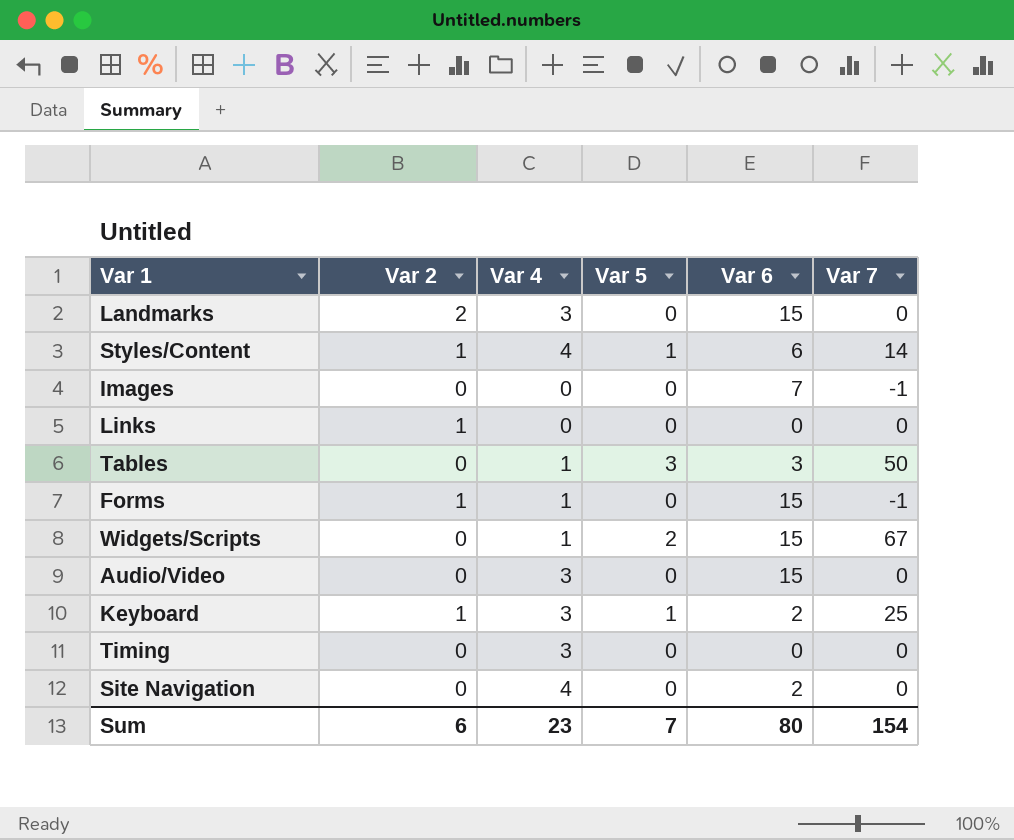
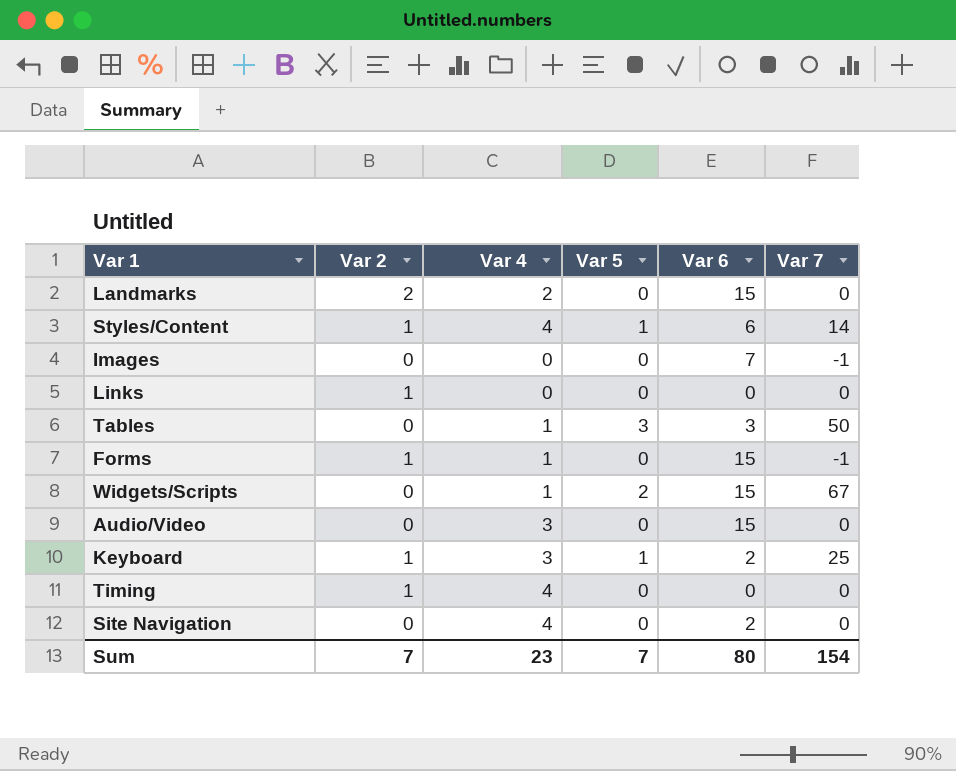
Landmarks | Var 4: 3 -> 2
Timing | Var 2: 0 -> 1
Timing | Var 4: 3 -> 4
Sum | Var 2: 6 -> 7

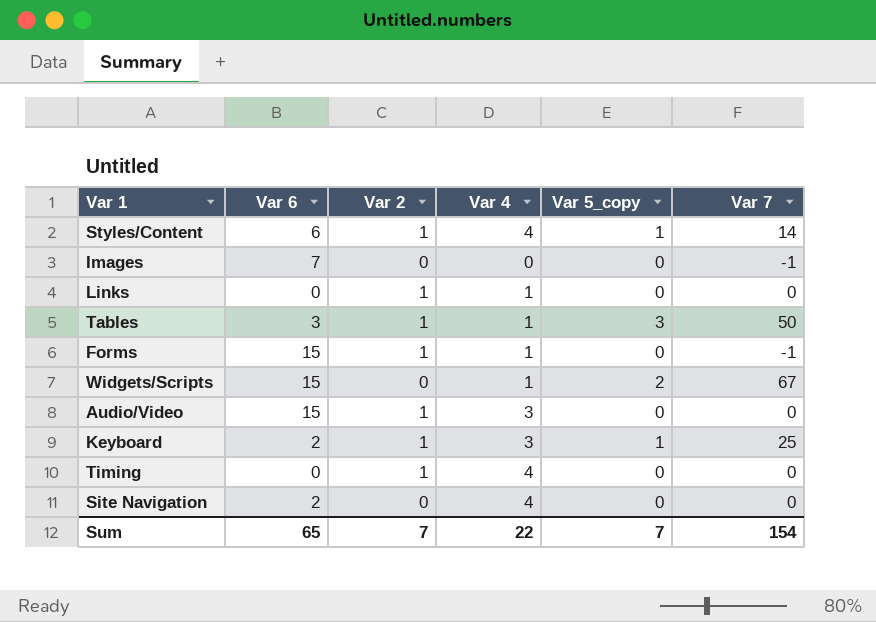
column Var 6 | position: 5 -> 2
column name: Var 5 -> Var 5_copy
row Landmarks: 2 | 2 | 0 | 15 | 0 -> none
Links | Var 4: 0 -> 1
Tables | Var 2: 0 -> 1
Audio/Video | Var 2: 0 -> 1
Sum | Var 6: 80 -> 65
Sum | Var 4: 23 -> 22

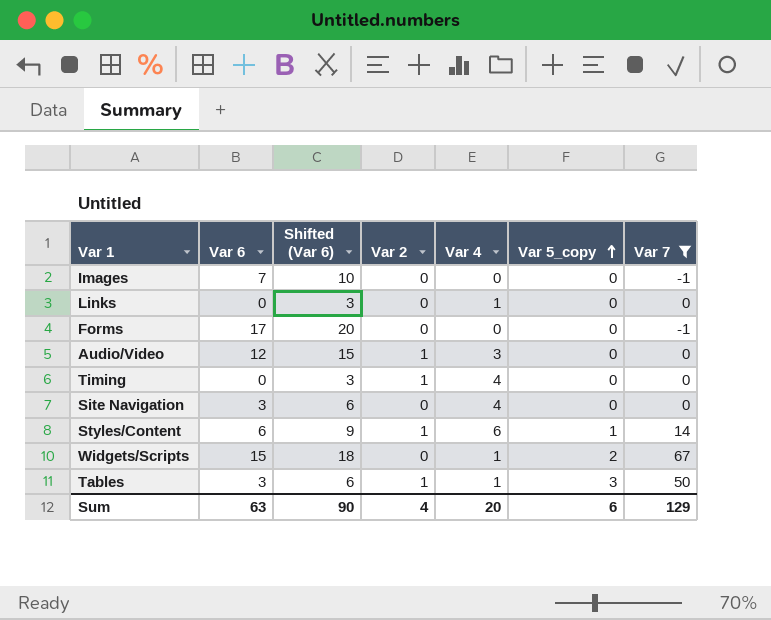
filter: none -> Var 7 != 25
row order: none -> Var 5_copy ascending
column Shifted (Var 6) | formula: none -> [Var 6] + 3
Links | Var 2: 1 -> 0
Forms | Var 6: 15 -> 17
Forms | Var 2: 1 -> 0
Forms | Var 4: 1 -> 0
Audio/Video | Var 6: 15 -> 12
Site Navigation | Var 6: 2 -> 3
Styles/Content | Var 4: 4 -> 6
Sum | Var 6: 65 -> 63
Sum | Var 2: 7 -> 4
Sum | Var 4: 22 -> 20
Sum | Var 5_copy: 7 -> 6
Sum | Var 7: 154 -> 129

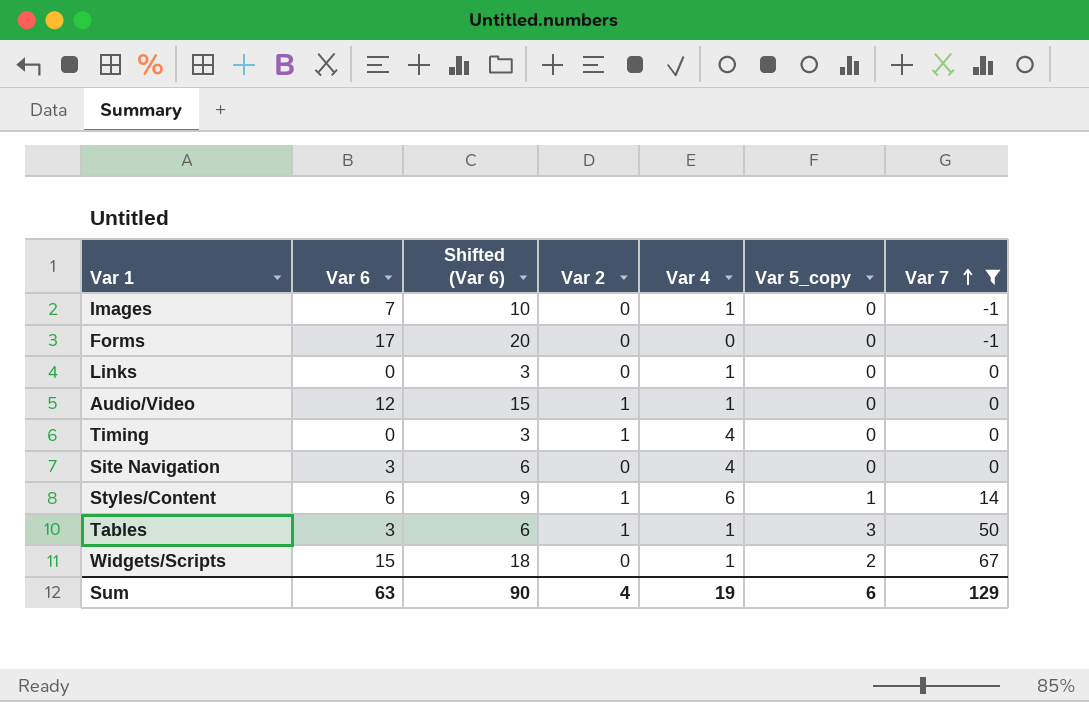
row order: Var 5_copy ascending -> Var 7 ascending
Images | Var 4: 0 -> 1
Audio/Video | Var 4: 3 -> 1
Sum | Var 4: 20 -> 19

